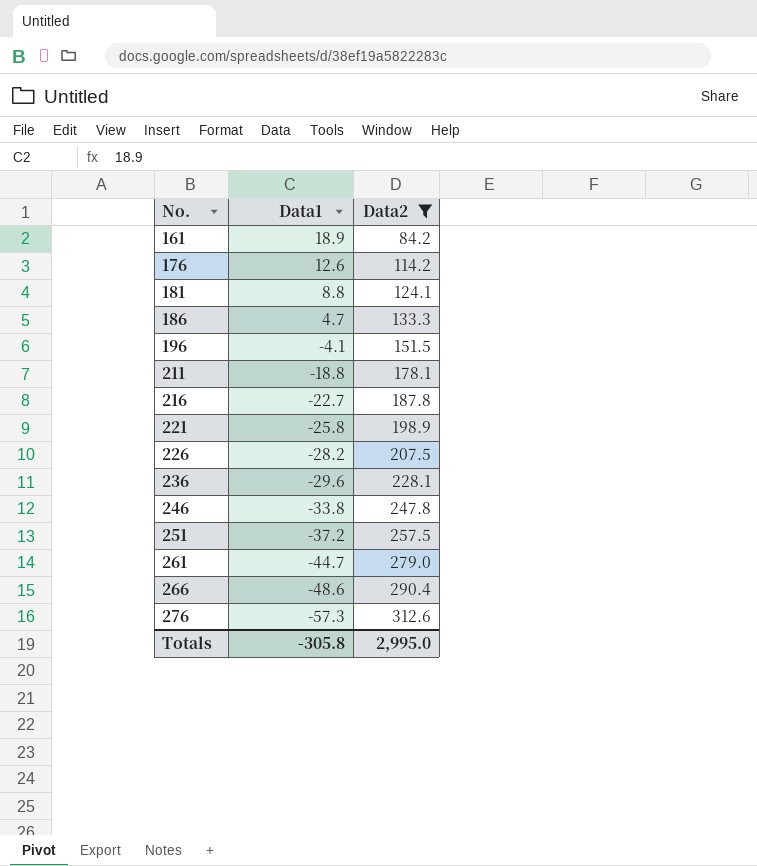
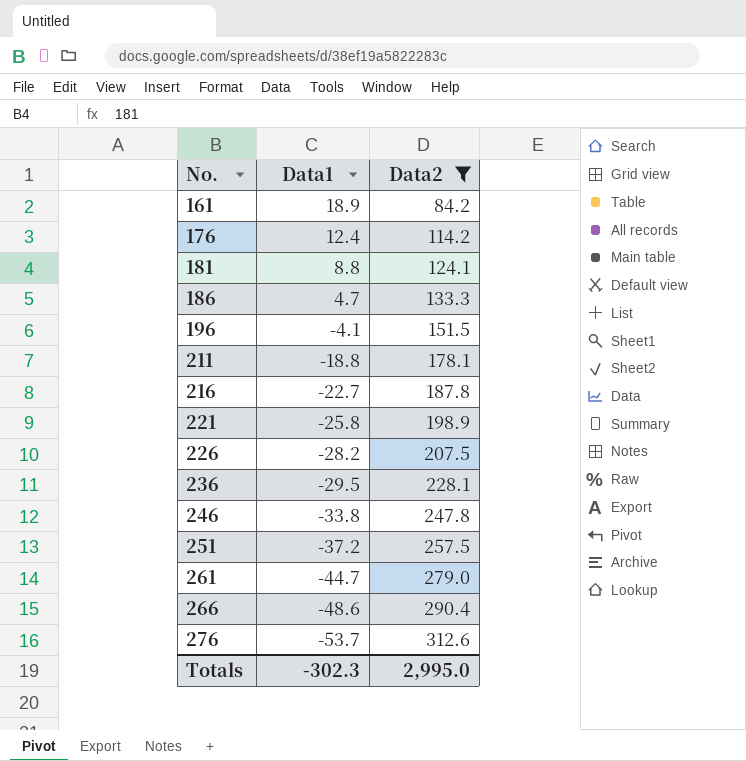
176 | Data1: 12.6 -> 12.4
236 | Data1: -29.6 -> -29.5
276 | Data1: -57.3 -> -53.7
Totals | Data1: -305.8 -> -302.3

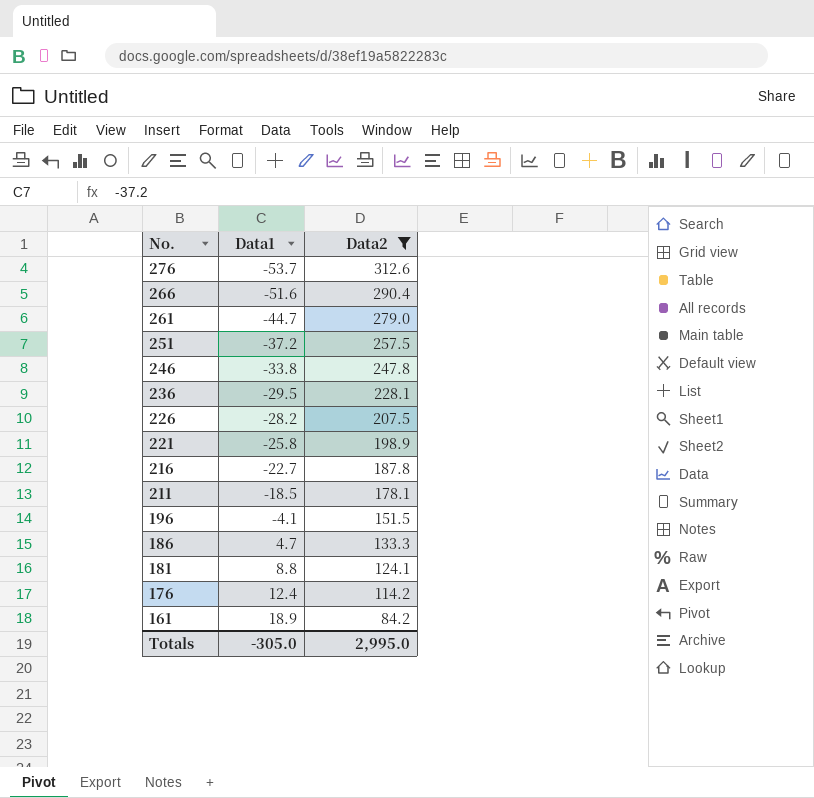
row order: No. ascending -> No. descending
266 | Data1: -48.6 -> -51.6
211 | Data1: -18.8 -> -18.5
Totals | Data1: -302.3 -> -305.0

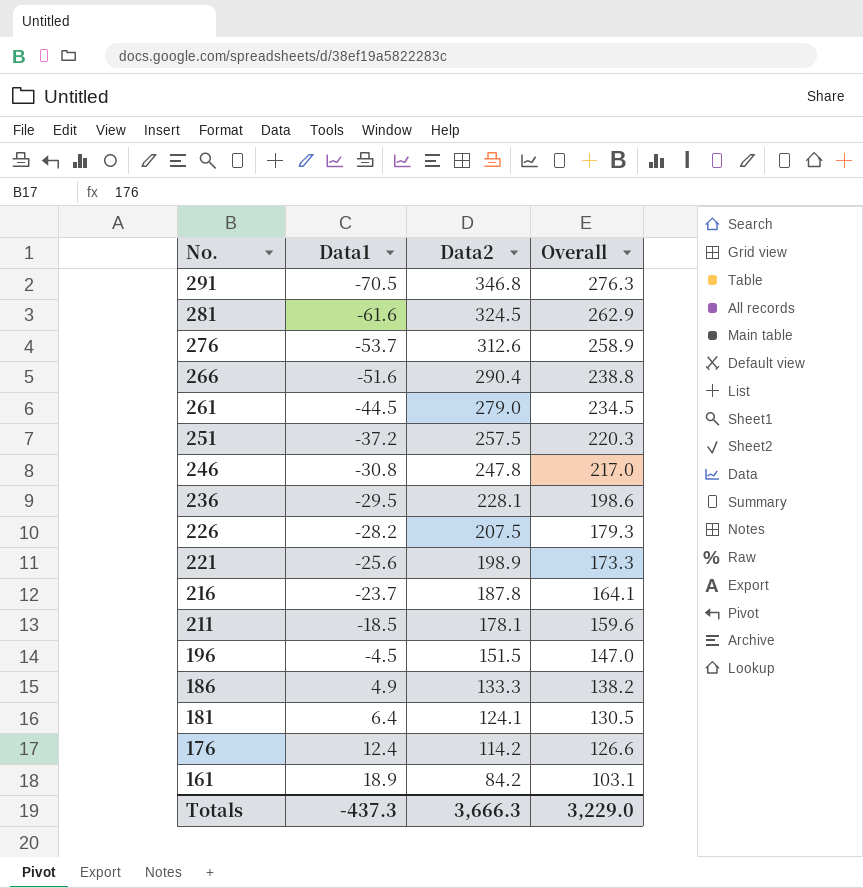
filter: Data2 <= 312.6 -> none
column Overall | formula: none -> [Data1] + [Data2]
261 | Data1: -44.7 -> -44.5
246 | Data1: -33.8 -> -30.8
221 | Data1: -25.8 -> -25.6
216 | Data1: -22.7 -> -23.7
196 | Data1: -4.1 -> -4.5
186 | Data1: 4.7 -> 4.9
181 | Data1: 8.8 -> 6.4
Totals | Data1: -305.0 -> -437.3
Totals | Data2: 2,995.0 -> 3,666.3

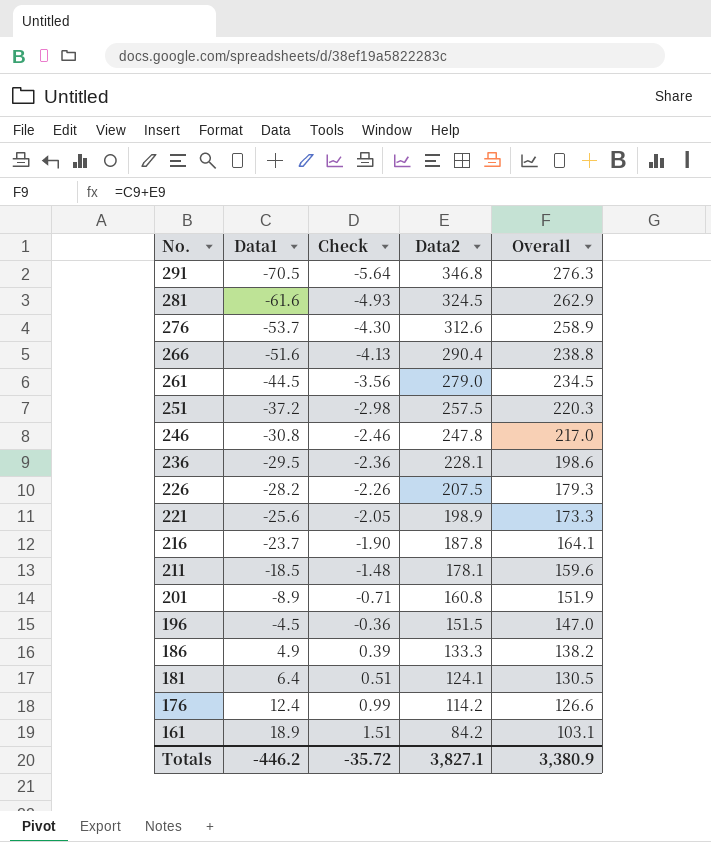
column Check | formula: none -> [Data1] * 0.08
row 201: none -> -8.9 | -0.71 | 160.8 | 151.9
Totals | Data1: -437.3 -> -446.2
Totals | Data2: 3,666.3 -> 3,827.1
Totals | Overall: 3,229.0 -> 3,380.9

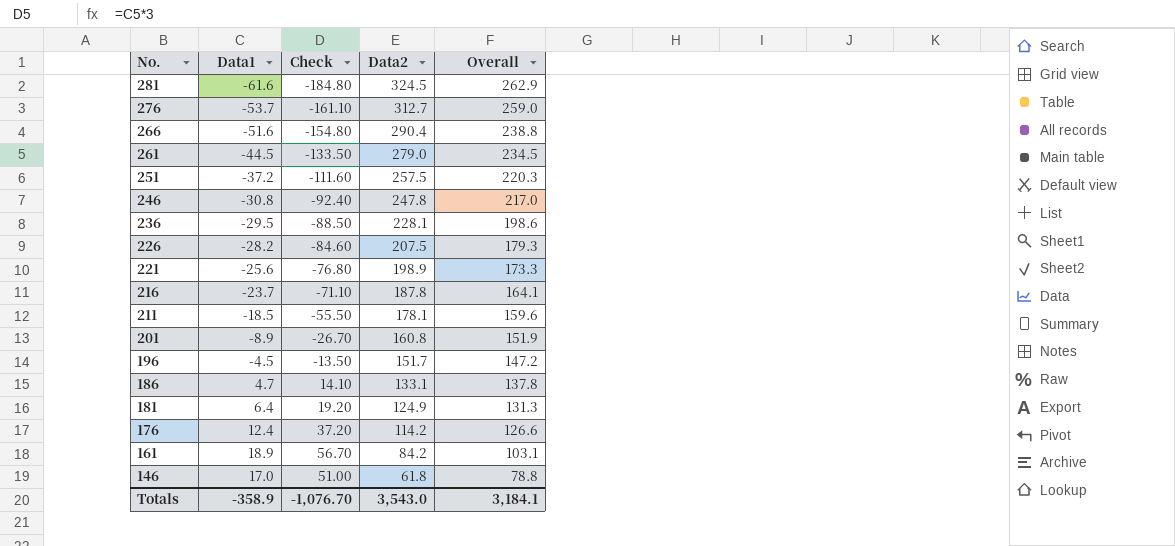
column Check | formula: [Data1] * 0.08 -> [Data1] * 3
row 291: -70.5 | -5.64 | 346.8 | 276.3 -> none
276 | Data2: 312.6 -> 312.7
276 | Overall: 258.9 -> 259.0
196 | Data2: 151.5 -> 151.7
196 | Overall: 147.0 -> 147.2
186 | Data1: 4.9 -> 4.7
186 | Data2: 133.3 -> 133.1
186 | Overall: 138.2 -> 137.8
181 | Data2: 124.1 -> 124.9
181 | Overall: 130.5 -> 131.3
row 146: none -> 17.0 | 51.00 | 61.8 | 78.8
Totals | Data1: -446.2 -> -358.9
Totals | Check: -35.72 -> -1,076.70
Totals | Data2: 3,827.1 -> 3,543.0
Totals | Overall: 3,380.9 -> 3,184.1

